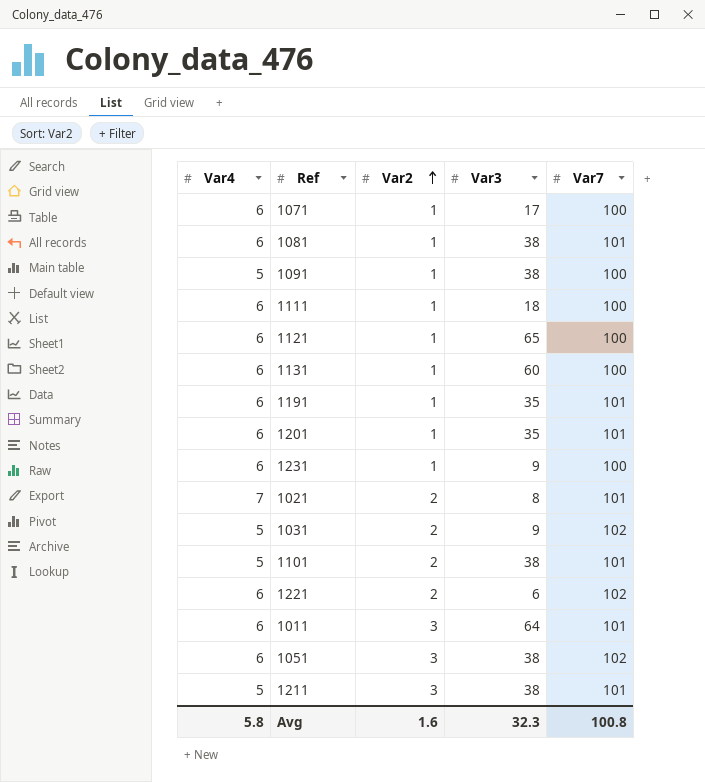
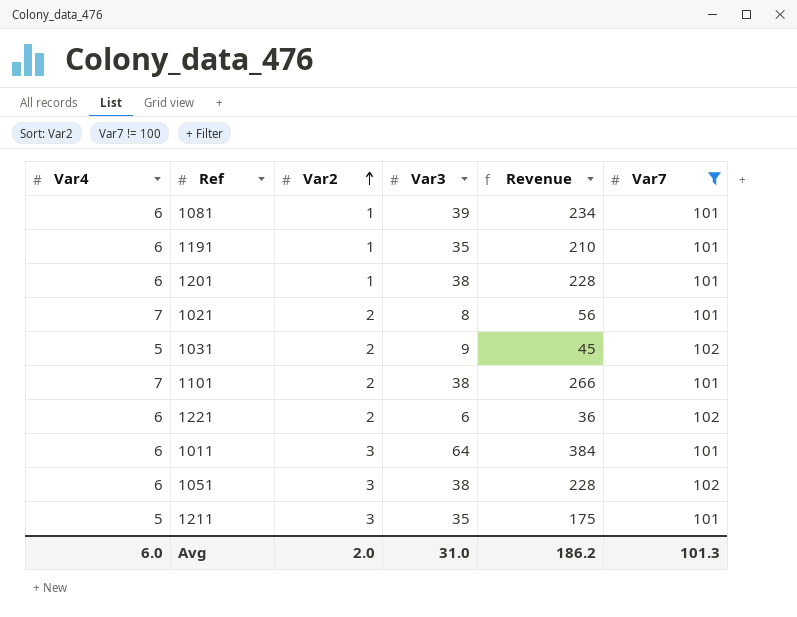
filter: none -> Var7 != 100
column Revenue | formula: none -> [Var4] * [Var3]
1081 | Var3: 38 -> 39
1201 | Var3: 35 -> 38
1101 | Var4: 5 -> 7
1211 | Var3: 38 -> 35
Avg | Var4: 5.8 -> 6.0
Avg | Var2: 1.6 -> 2.0
Avg | Var3: 32.3 -> 31.0
Avg | Var7: 100.8 -> 101.3

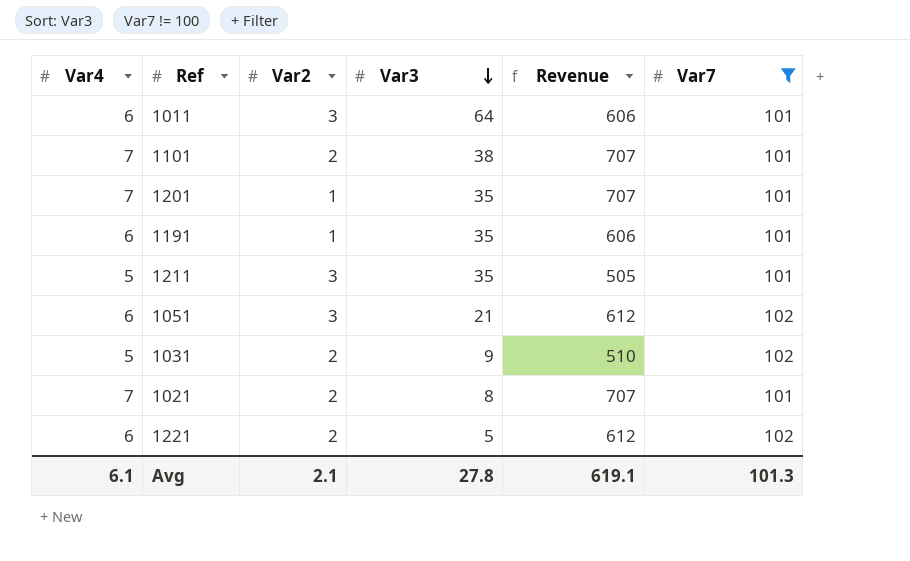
row order: Var2 ascending -> Var3 descending
column Revenue | formula: [Var4] * [Var3] -> [Var4] * [Var7]
row 1081: 6 | 1 | 39 | 234 | 101 -> none
1201 | Var4: 6 -> 7
1201 | Var3: 38 -> 35
1051 | Var3: 38 -> 21
1221 | Var3: 6 -> 5
Avg | Var4: 6.0 -> 6.1
Avg | Var2: 2.0 -> 2.1
Avg | Var3: 31.0 -> 27.8
Avg | Revenue: 186.2 -> 619.1

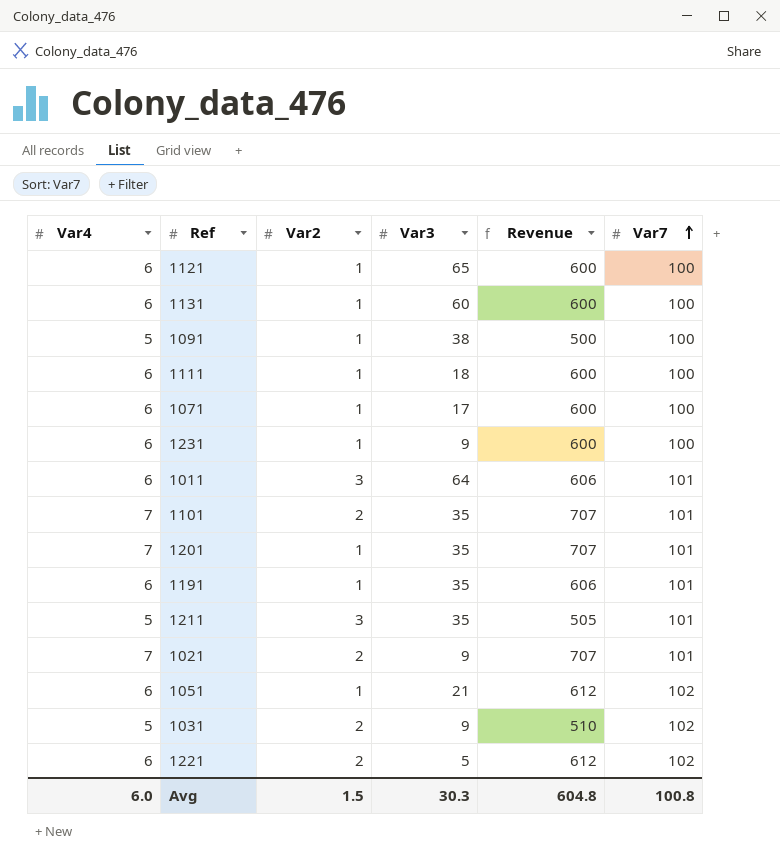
filter: Var7 != 100 -> none
row order: Var3 descending -> Var7 ascending
1101 | Var3: 38 -> 35
1021 | Var3: 8 -> 9
1051 | Var2: 3 -> 1
Avg | Var4: 6.1 -> 6.0
Avg | Var2: 2.1 -> 1.5
Avg | Var3: 27.8 -> 30.3
Avg | Revenue: 619.1 -> 604.8
Avg | Var7: 101.3 -> 100.8

